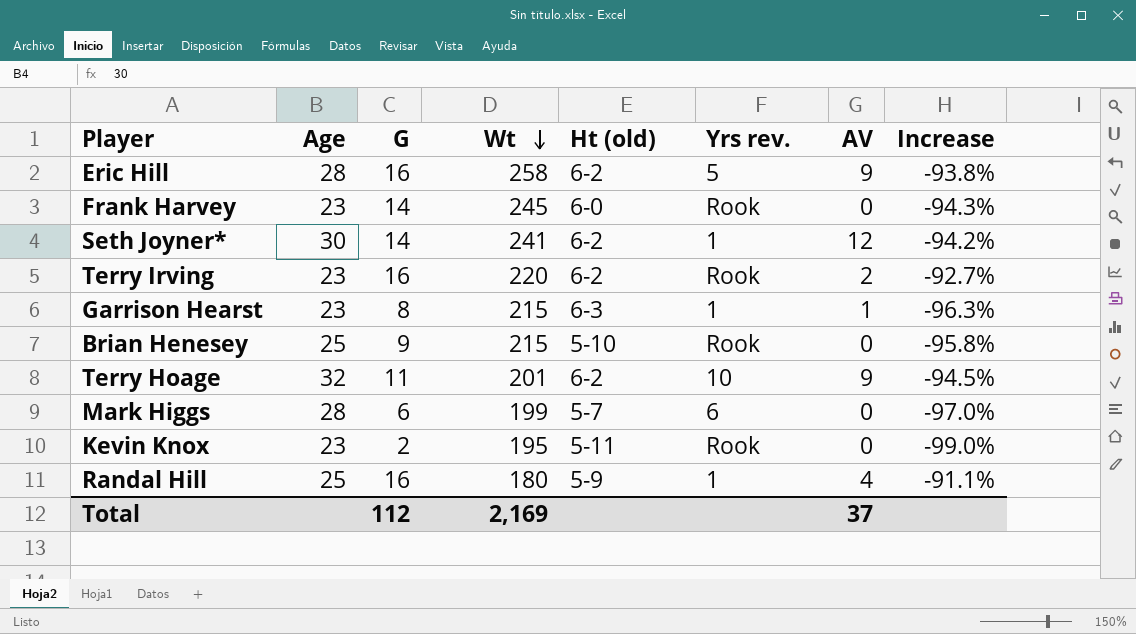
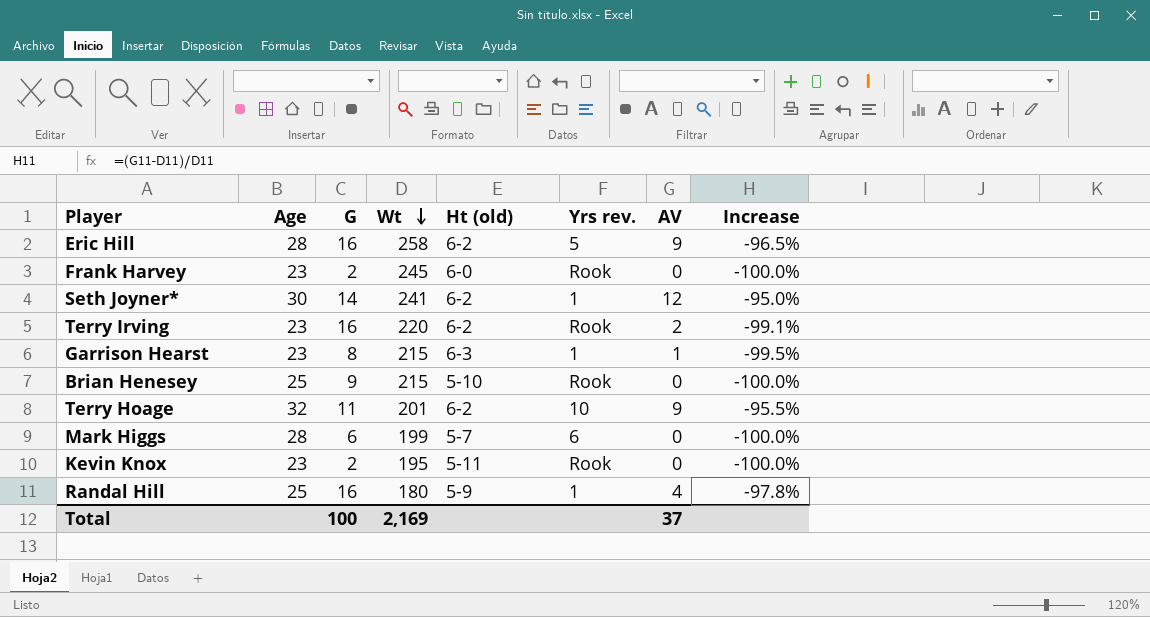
column Increase | formula: ([G] - [Wt]) / [Wt] -> ([AV] - [Wt]) / [Wt]
Frank Harvey | G: 14 -> 2
Total | G: 112 -> 100

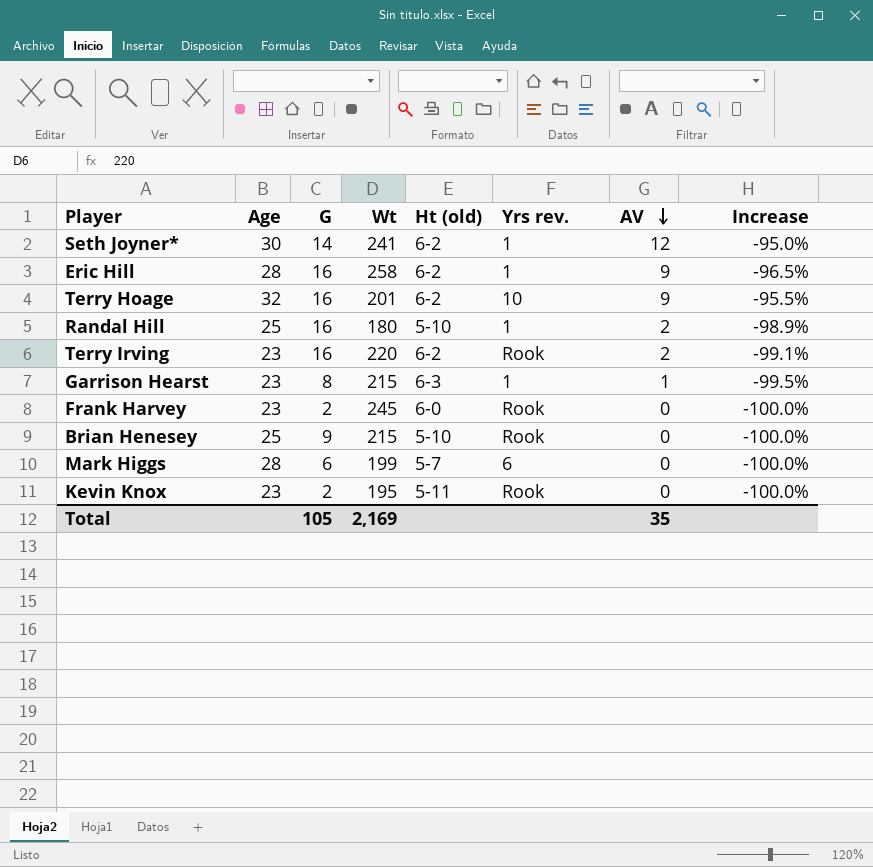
row order: Wt descending -> AV descending
Eric Hill | Yrs rev.: 5 -> 1
Terry Hoage | G: 11 -> 16
Randal Hill | Ht (old): 5-9 -> 5-10
Randal Hill | AV: 4 -> 2
Randal Hill | Increase: -97.8% -> -98.9%
Total | G: 100 -> 105
Total | AV: 37 -> 35

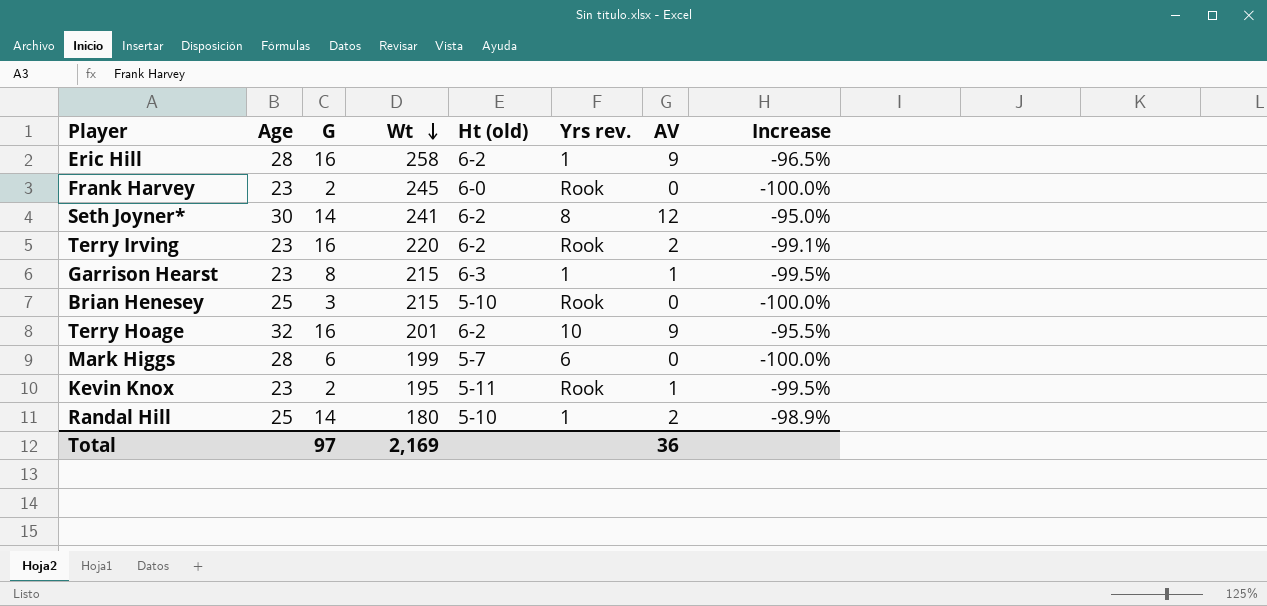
row order: AV descending -> Wt descending
Seth Joyner* | Yrs rev.: 1 -> 8
Brian Henesey | G: 9 -> 3
Kevin Knox | AV: 0 -> 1
Kevin Knox | Increase: -100.0% -> -99.5%
Randal Hill | G: 16 -> 14
Total | G: 105 -> 97
Total | AV: 35 -> 36

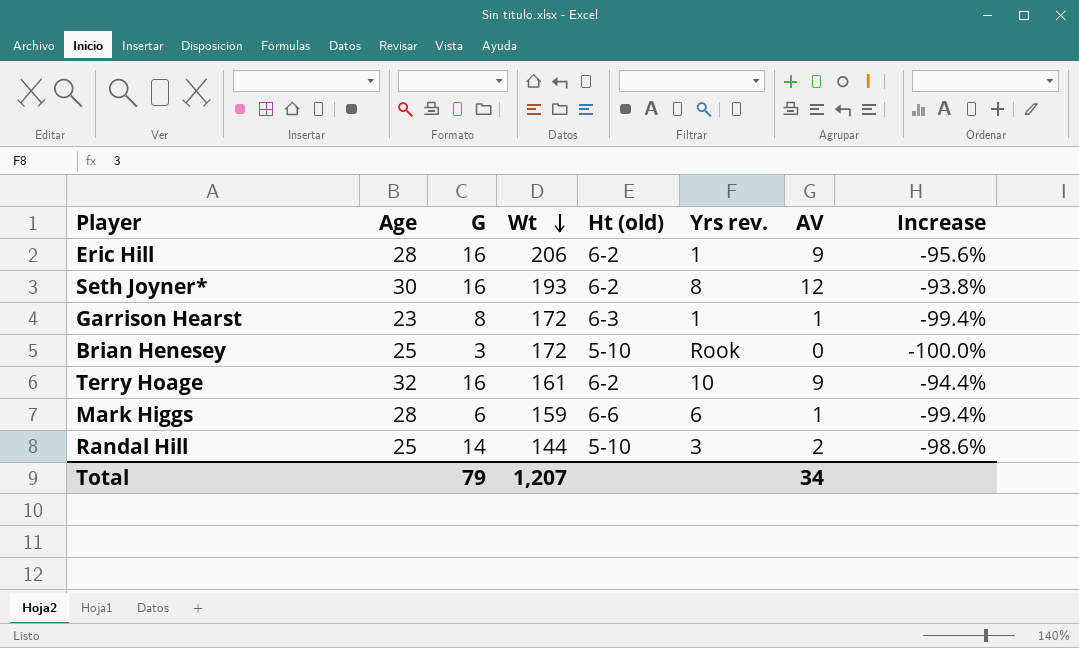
row Frank Harvey: 23 | 2 | 245 | 6-0 | Rook | 0 | -100.0% -> none
row Terry Irving: 23 | 16 | 220 | 6-2 | Rook | 2 | -99.1% -> none
row Kevin Knox: 23 | 2 | 195 | 5-11 | Rook | 1 | -99.5% -> none
Eric Hill | Wt: 258 -> 206
Eric Hill | Increase: -96.5% -> -95.6%
Seth Joyner* | G: 14 -> 16
Seth Joyner* | Wt: 241 -> 193
Seth Joyner* | Increase: -95.0% -> -93.8%
Garrison Hearst | Wt: 215 -> 172
Garrison Hearst | Increase: -99.5% -> -99.4%
Brian Henesey | Wt: 215 -> 172
Terry Hoage | Wt: 201 -> 161
Terry Hoage | Increase: -95.5% -> -94.4%
Mark Higgs | Wt: 199 -> 159
Mark Higgs | Ht (old): 5-7 -> 6-6
Mark Higgs | AV: 0 -> 1
Mark Higgs | Increase: -100.0% -> -99.4%
Randal Hill | Wt: 180 -> 144
Randal Hill | Yrs rev.: 1 -> 3
Randal Hill | Increase: -98.9% -> -98.6%
Total | G: 97 -> 79
Total | Wt: 2,169 -> 1,207
Total | AV: 36 -> 34

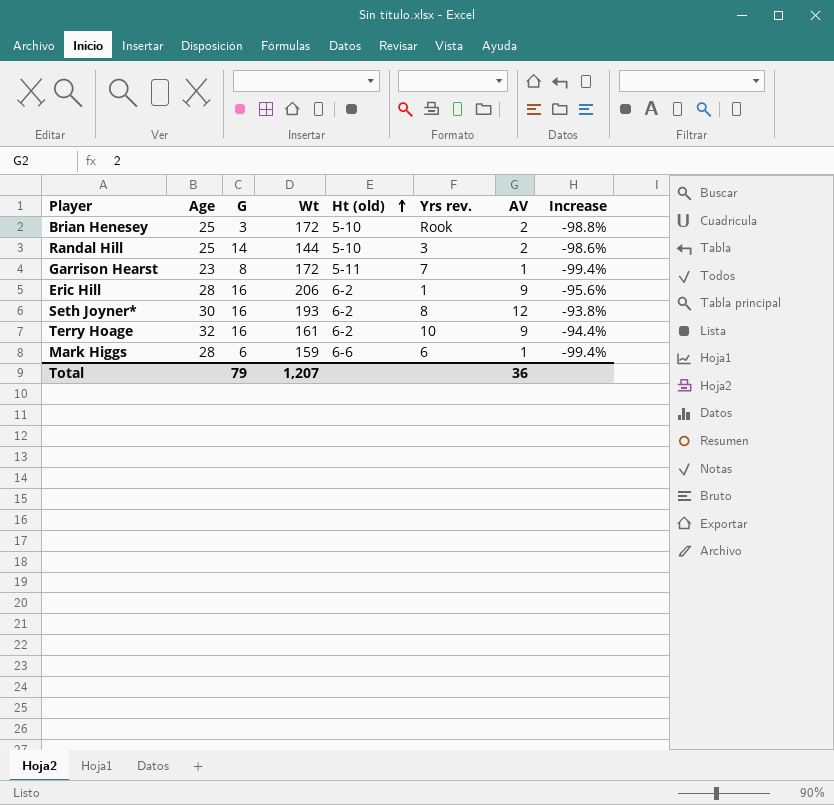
row order: Wt descending -> Ht (old) ascending
Brian Henesey | AV: 0 -> 2
Brian Henesey | Increase: -100.0% -> -98.8%
Garrison Hearst | Ht (old): 6-3 -> 5-11
Garrison Hearst | Yrs rev.: 1 -> 7
Total | AV: 34 -> 36

